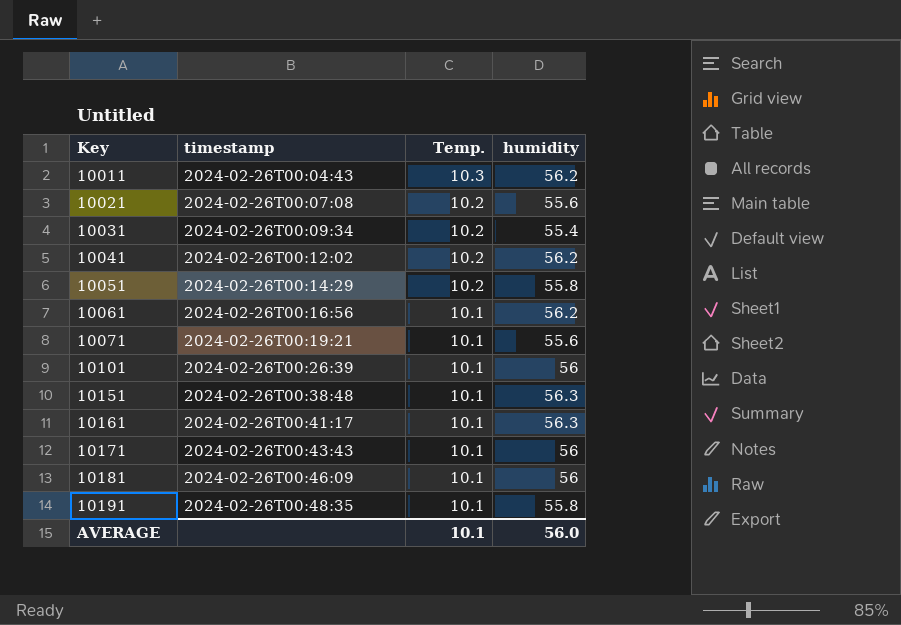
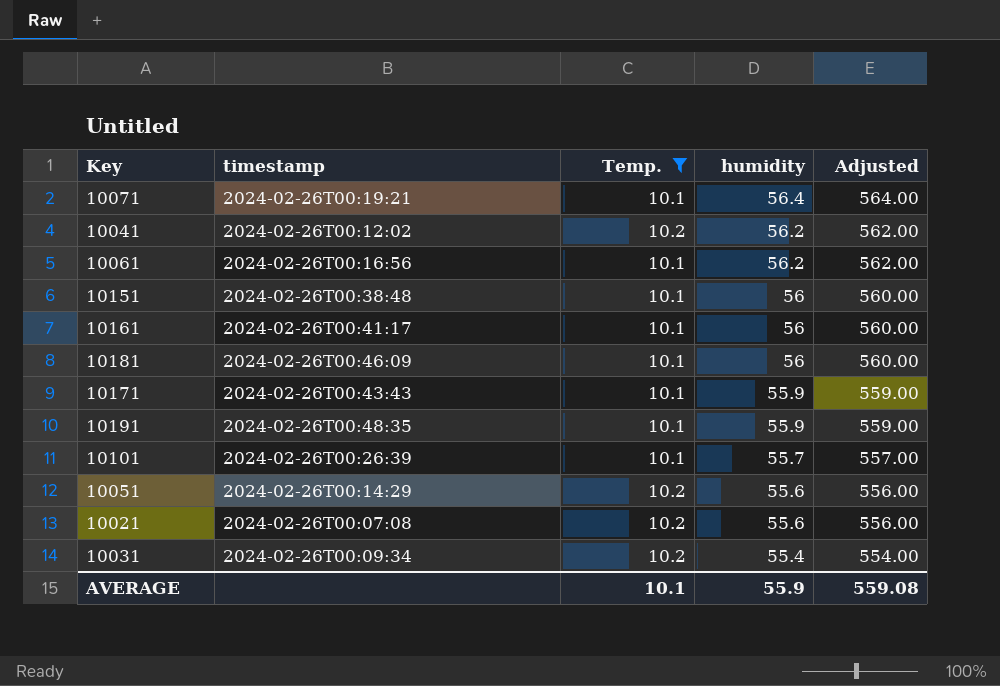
filter: none -> Temp. != 10.3
row order: Key ascending -> humidity descending
column Adjusted | formula: none -> [humidity] * 10
10071 | humidity: 55.6 -> 56.4
10151 | humidity: 56.3 -> 56
10161 | humidity: 56.3 -> 56
10171 | humidity: 56 -> 55.9
10191 | humidity: 55.8 -> 55.9
10101 | humidity: 56 -> 55.7
10051 | humidity: 55.8 -> 55.6
AVERAGE | humidity: 56.0 -> 55.9

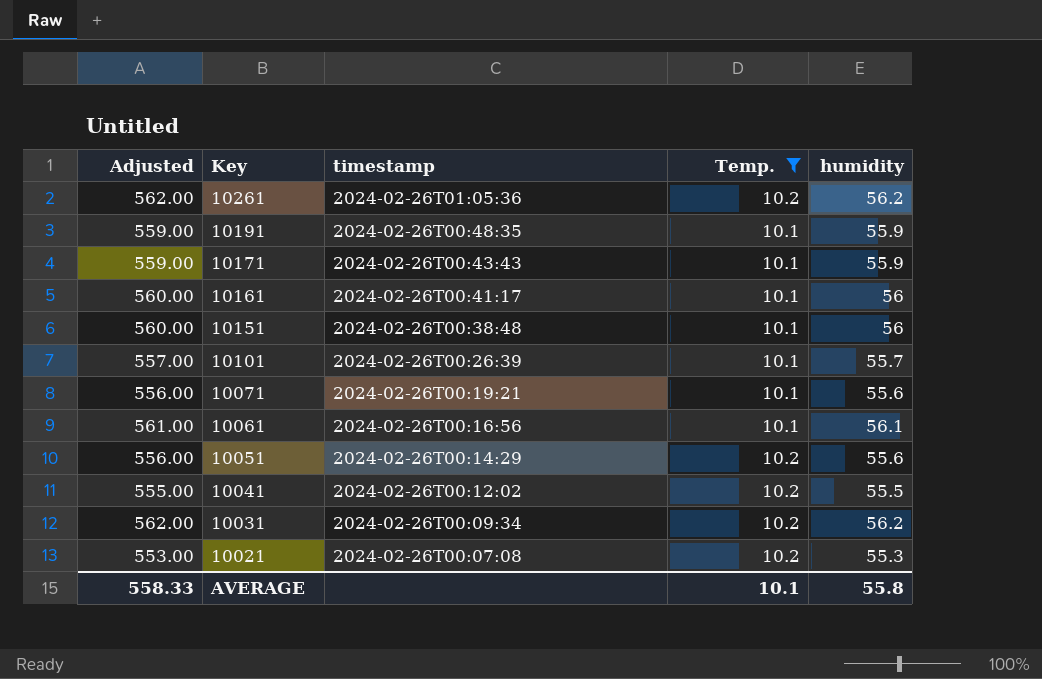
row order: humidity descending -> Key descending
column Adjusted | position: 5 -> 1
row 10181: 2024-02-26T00:46:09 | 10.1 | 56 | 560.00 -> none
row 10261: none -> 562.00 | 2024-02-26T01:05:36 | 10.2 | 56.2
10071 | Adjusted: 564.00 -> 556.00
10071 | humidity: 56.4 -> 55.6
10061 | Adjusted: 562.00 -> 561.00
10061 | humidity: 56.2 -> 56.1
10041 | Adjusted: 562.00 -> 555.00
10041 | humidity: 56.2 -> 55.5
10031 | Adjusted: 554.00 -> 562.00
10031 | humidity: 55.4 -> 56.2
10021 | Adjusted: 556.00 -> 553.00
10021 | humidity: 55.6 -> 55.3
AVERAGE | Adjusted: 559.08 -> 558.33
AVERAGE | humidity: 55.9 -> 55.8

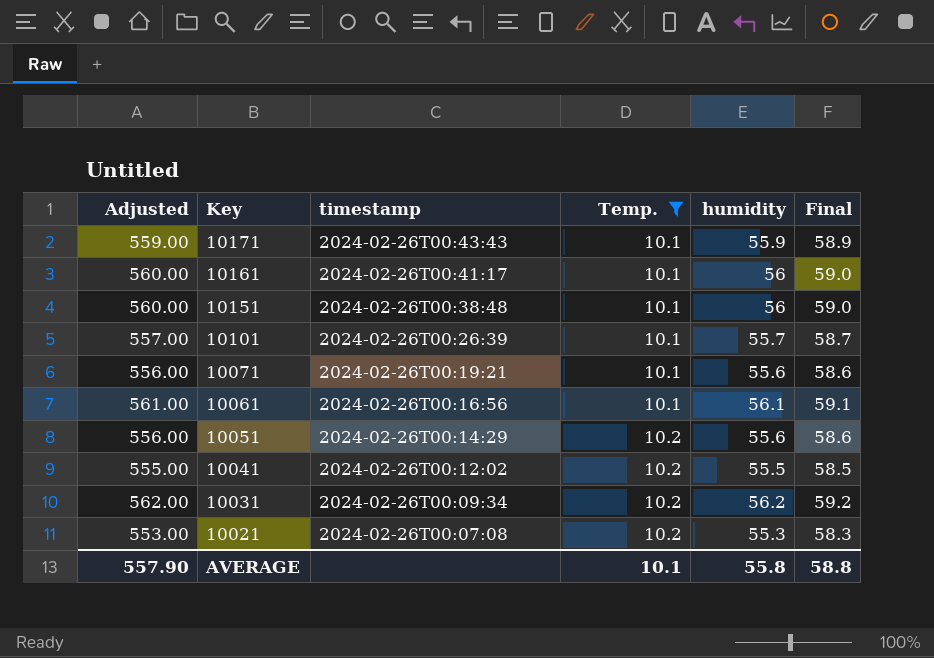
column Final | formula: none -> [humidity] + 3
row 10261: 562.00 | 2024-02-26T01:05:36 | 10.2 | 56.2 -> none
row 10191: 559.00 | 2024-02-26T00:48:35 | 10.1 | 55.9 -> none
AVERAGE | Adjusted: 558.33 -> 557.90

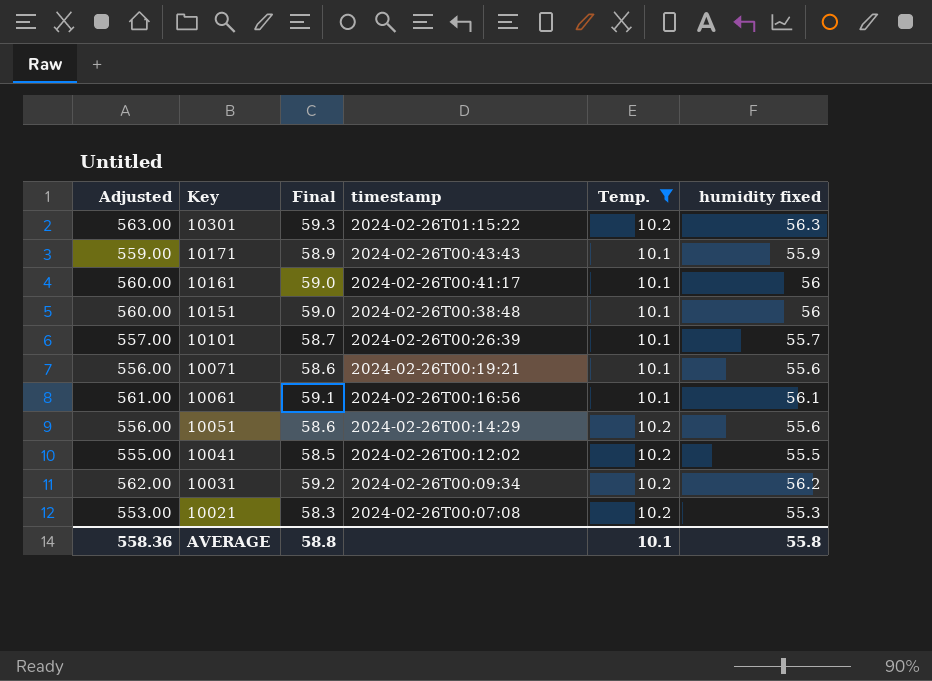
column Final | position: 6 -> 3
column name: humidity -> humidity fixed
row 10301: none -> 563.00 | 59.3 | 2024-02-26T01:15:22 | 10.2 | 56.3
AVERAGE | Adjusted: 557.90 -> 558.36

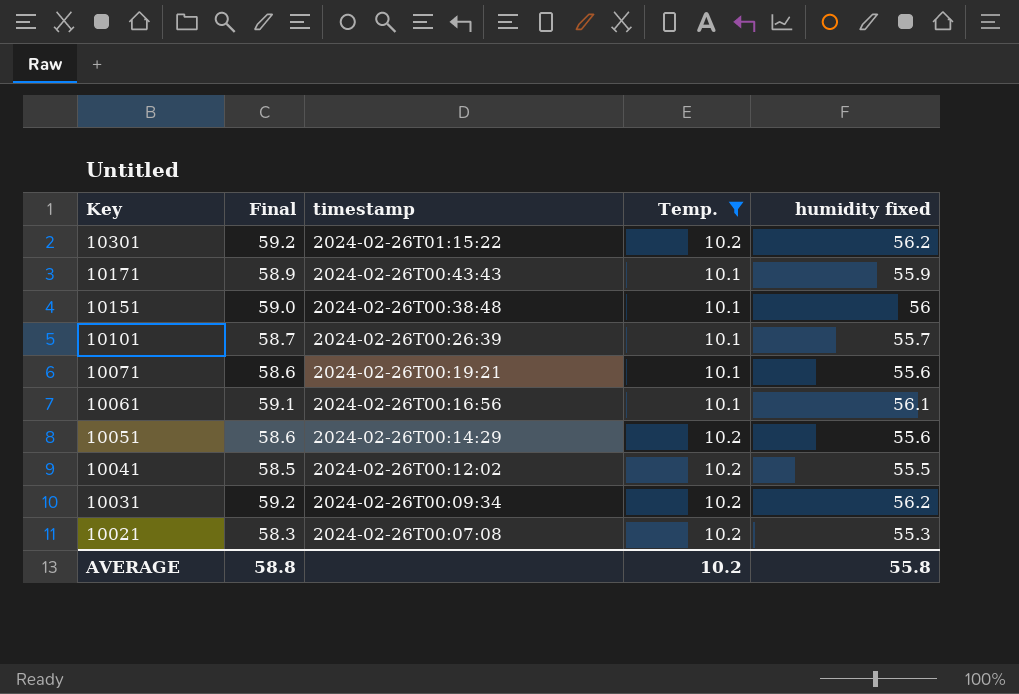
column Adjusted | formula: [humidity fixed] * 10 -> none
row 10161: 560.00 | 59.0 | 2024-02-26T00:41:17 | 10.1 | 56 -> none
10301 | Final: 59.3 -> 59.2
10301 | humidity fixed: 56.3 -> 56.2
AVERAGE | Temp.: 10.1 -> 10.2

